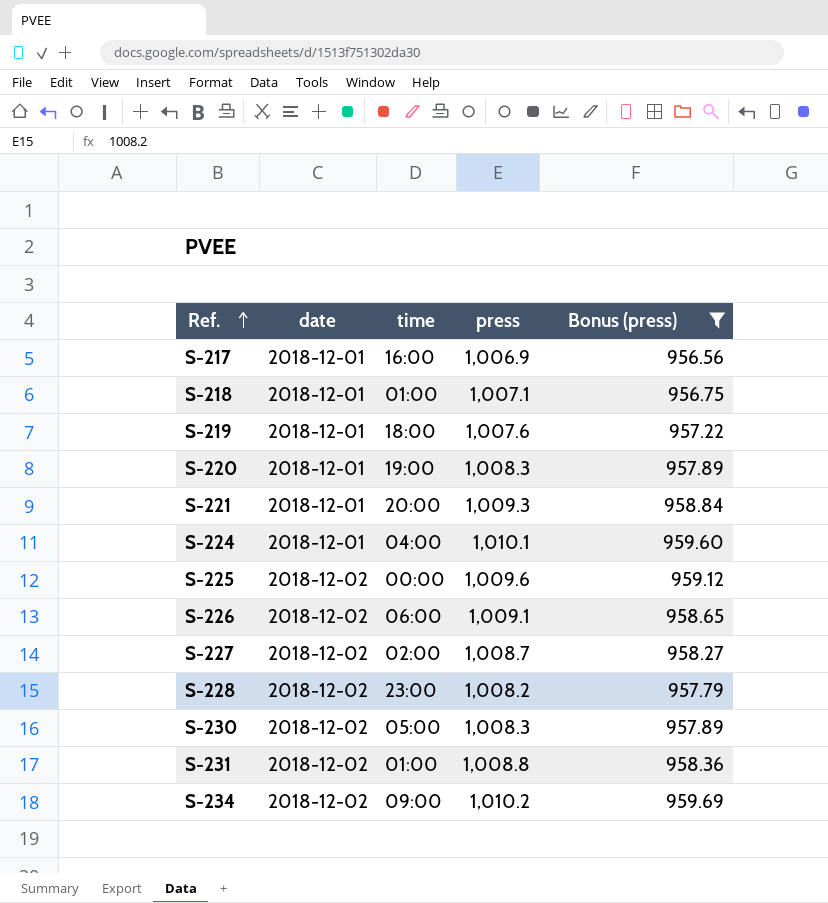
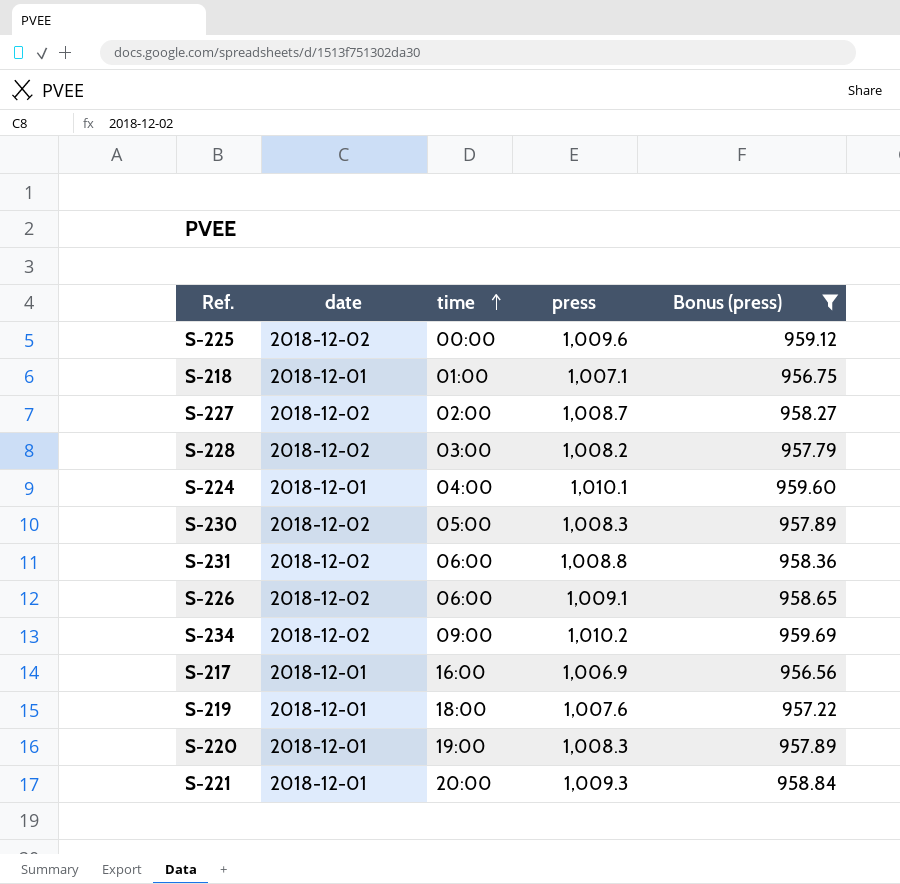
row order: Ref. ascending -> time ascending
S-228 | time: 23:00 -> 03:00
S-231 | time: 01:00 -> 06:00

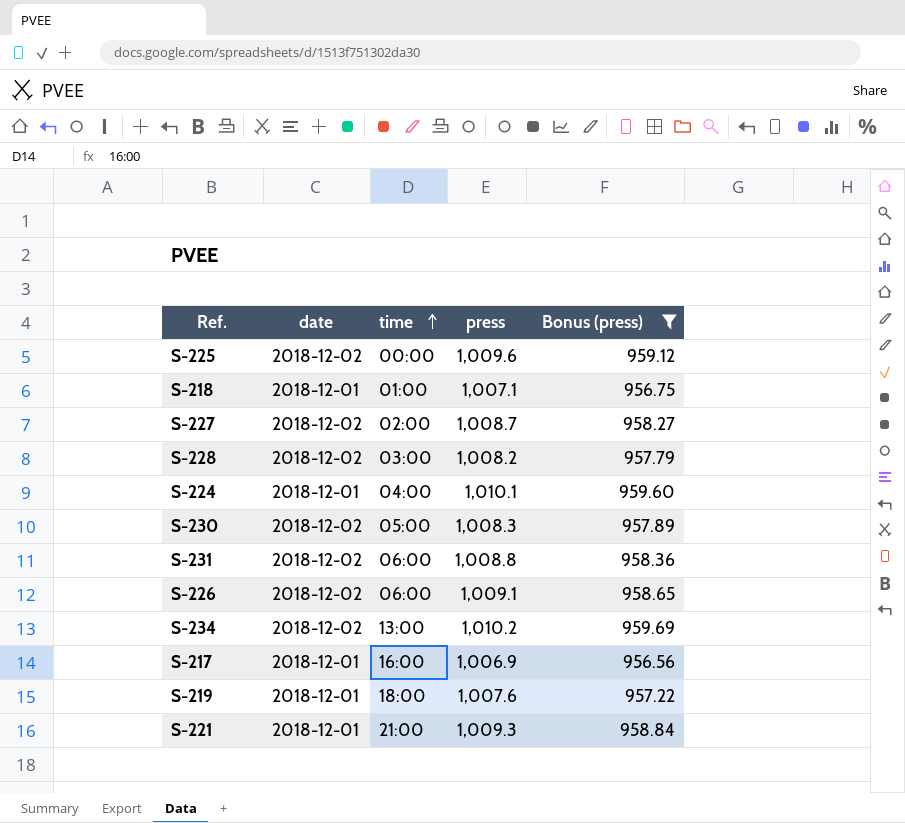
row S-220: 2018-12-01 | 19:00 | 1,008.3 | 957.89 -> none
S-234 | time: 09:00 -> 13:00
S-221 | time: 20:00 -> 21:00

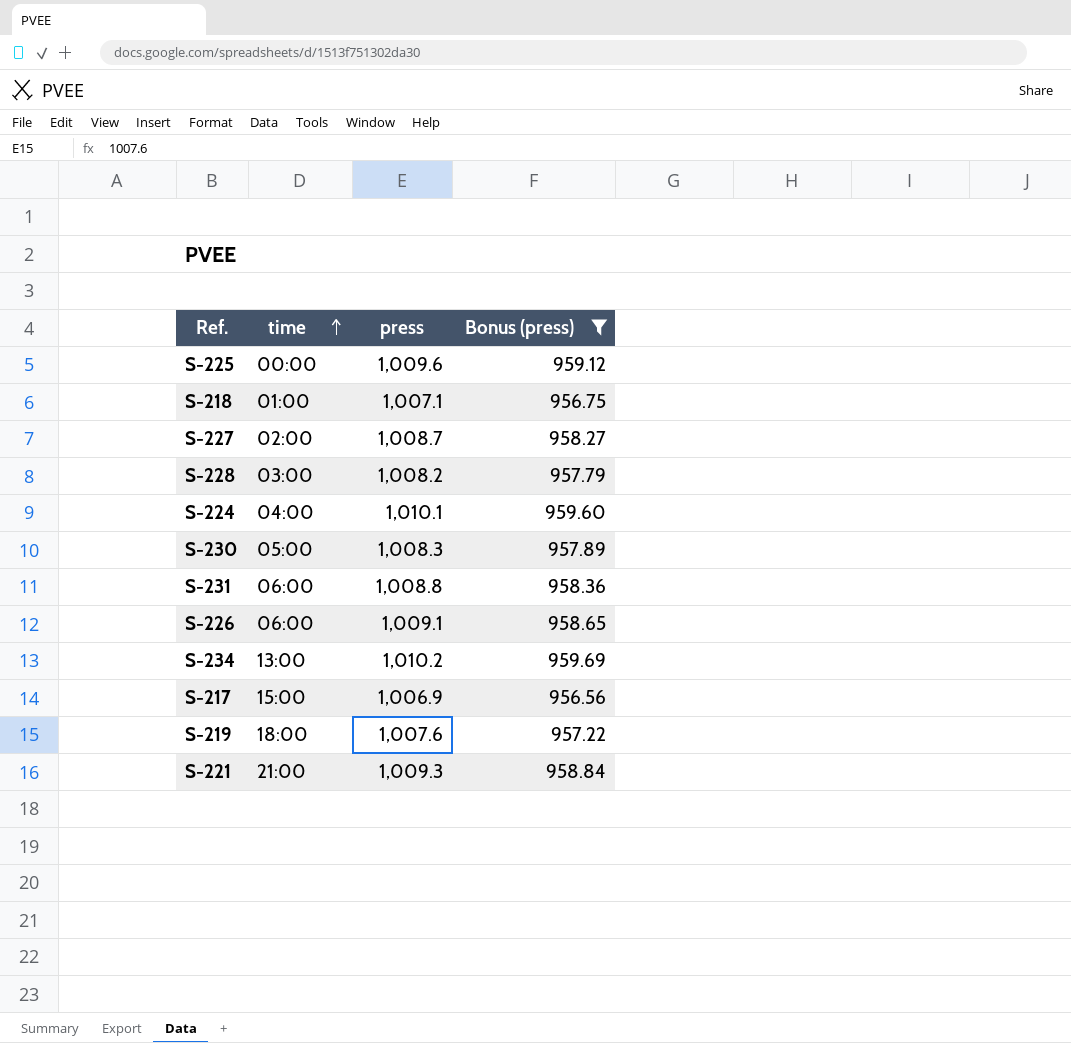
column date | position: 2 -> none
S-217 | time: 16:00 -> 15:00

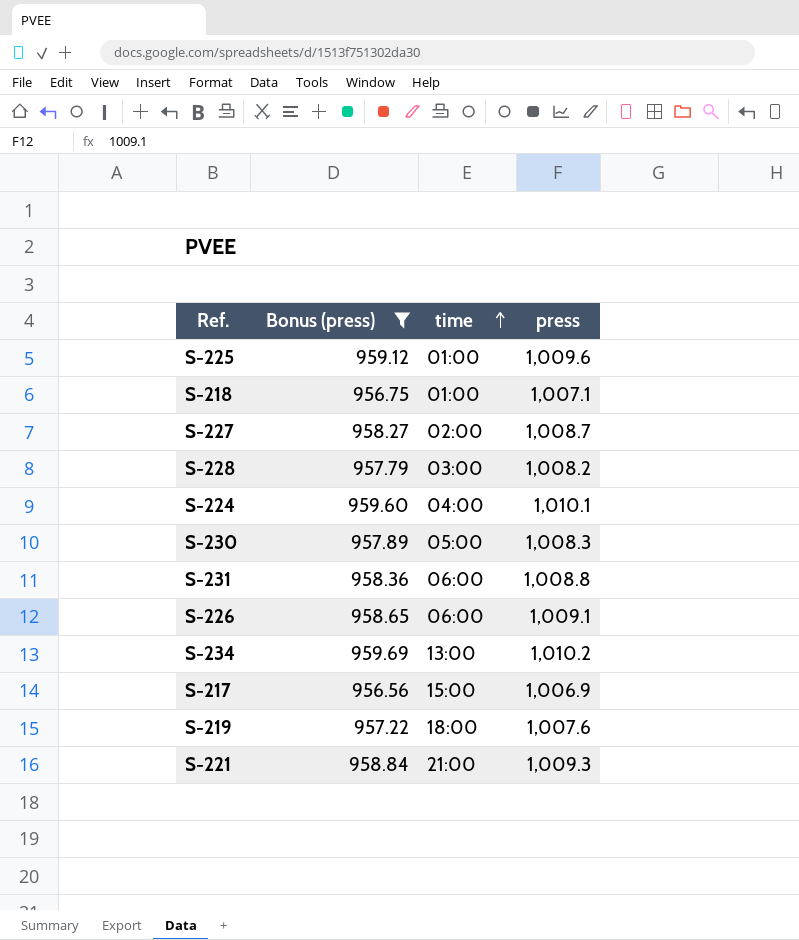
column Bonus (press) | position: 4 -> 2
S-225 | time: 00:00 -> 01:00

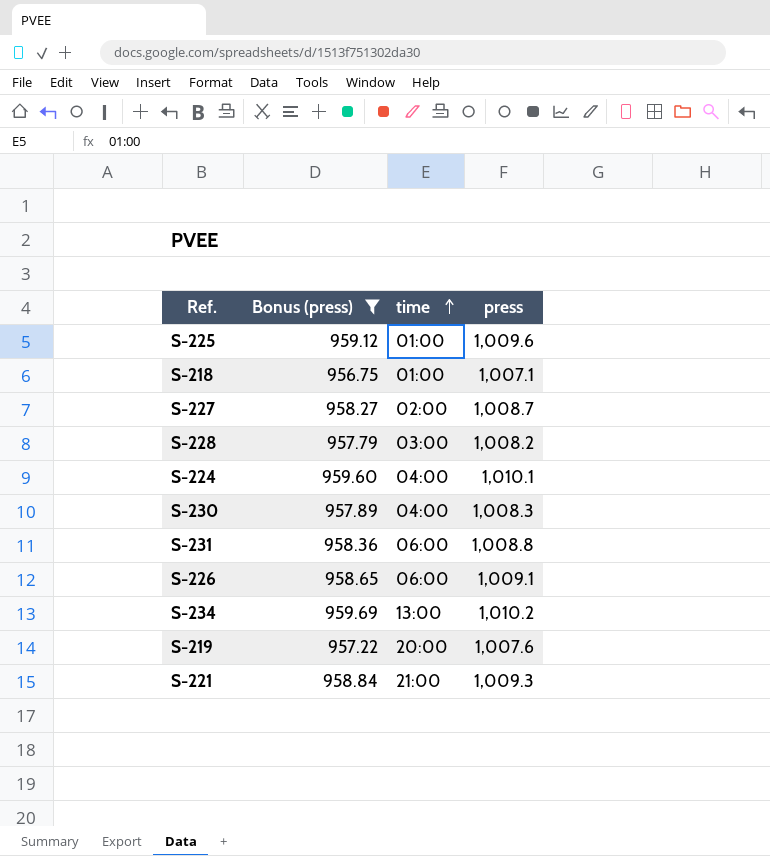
row S-217: 956.56 | 15:00 | 1,006.9 -> none
S-230 | time: 05:00 -> 04:00
S-219 | time: 18:00 -> 20:00

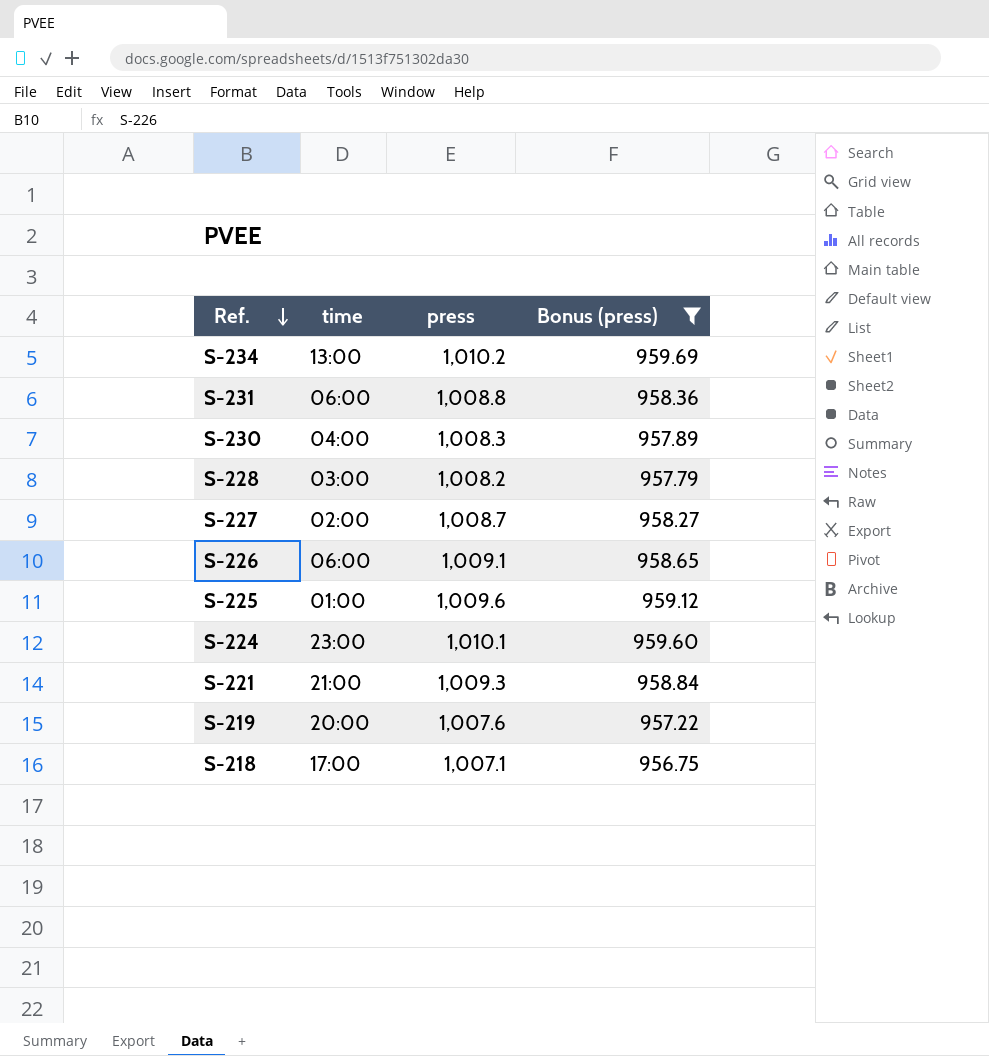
row order: time ascending -> Ref. descending
column Bonus (press) | position: 2 -> 4
S-224 | time: 04:00 -> 23:00
S-218 | time: 01:00 -> 17:00

